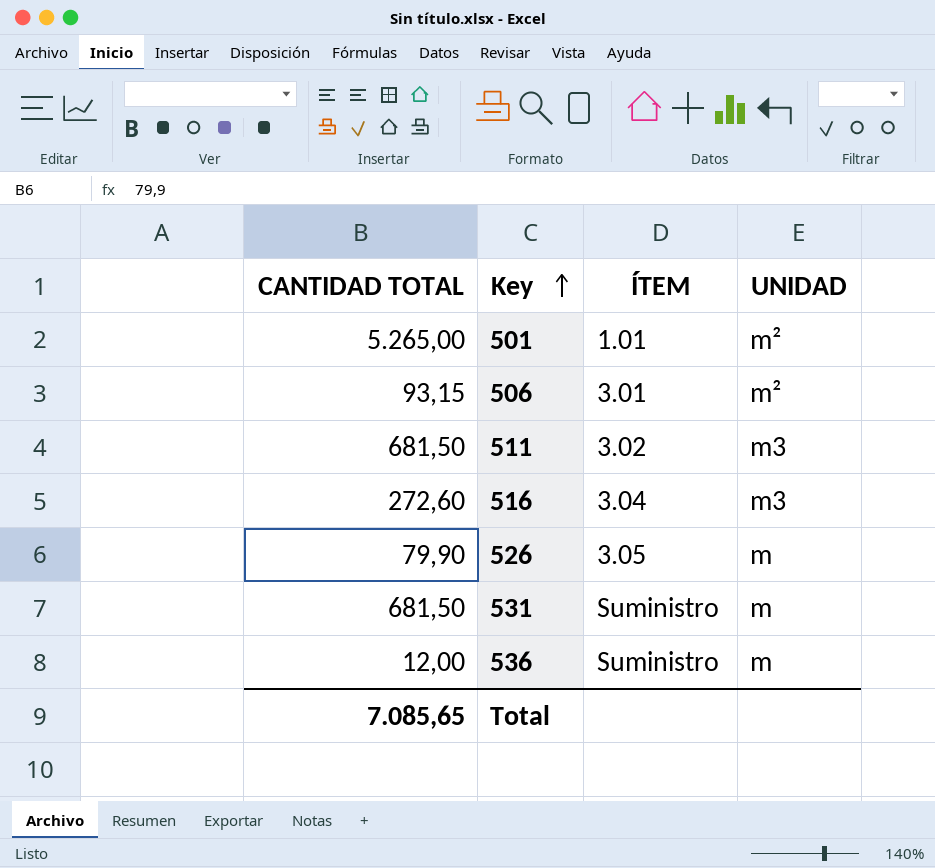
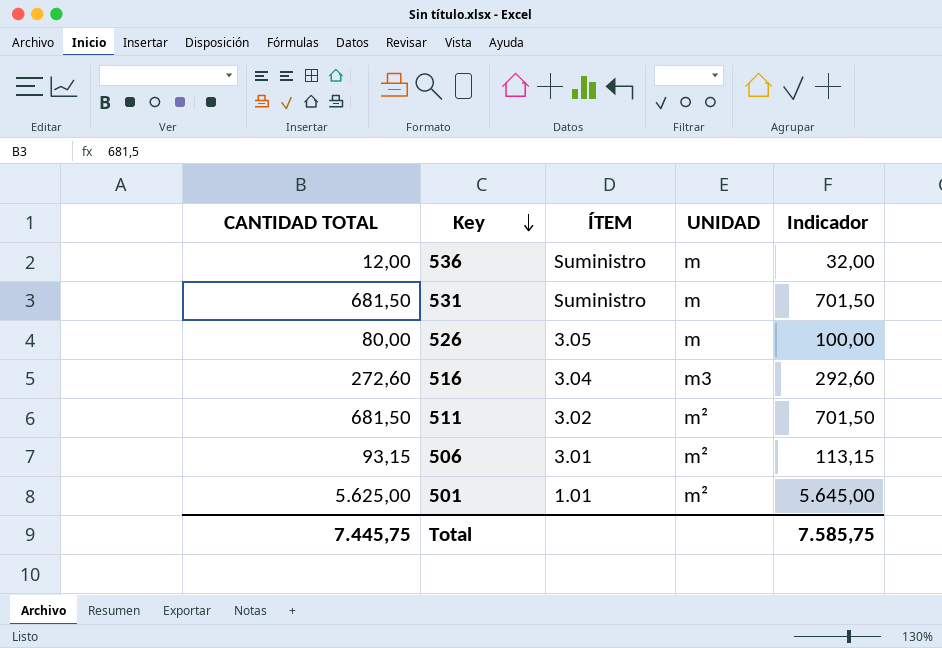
row order: Key ascending -> Key descending
column Indicador | formula: none -> [CANTIDAD TOTAL] + 20
526 | CANTIDAD TOTAL: 79,90 -> 80,00
511 | UNIDAD: m3 -> m²
501 | CANTIDAD TOTAL: 5.265,00 -> 5.625,00
Total | CANTIDAD TOTAL: 7.085,65 -> 7.445,75

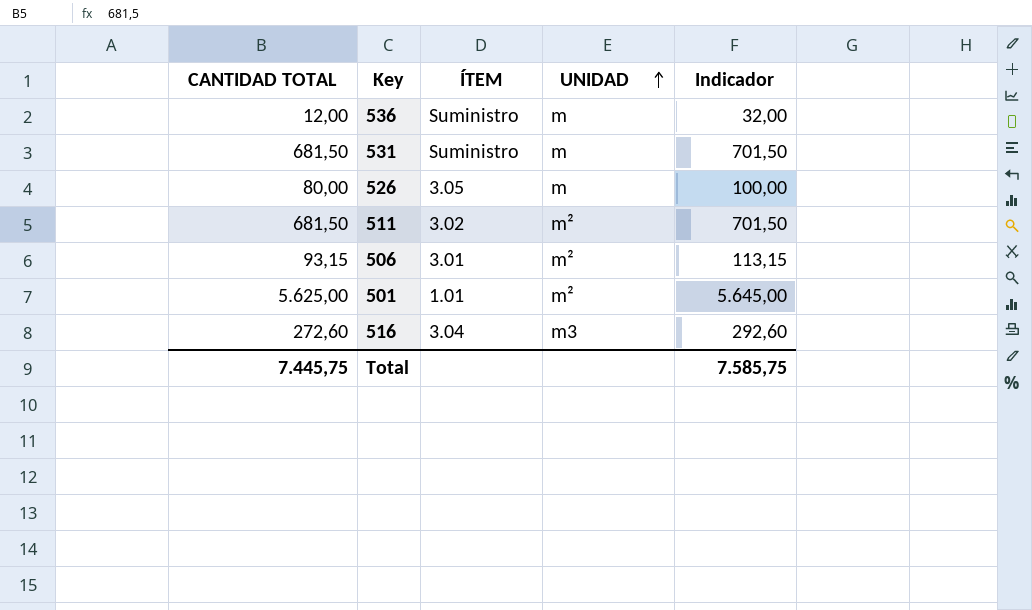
row order: Key descending -> UNIDAD ascending

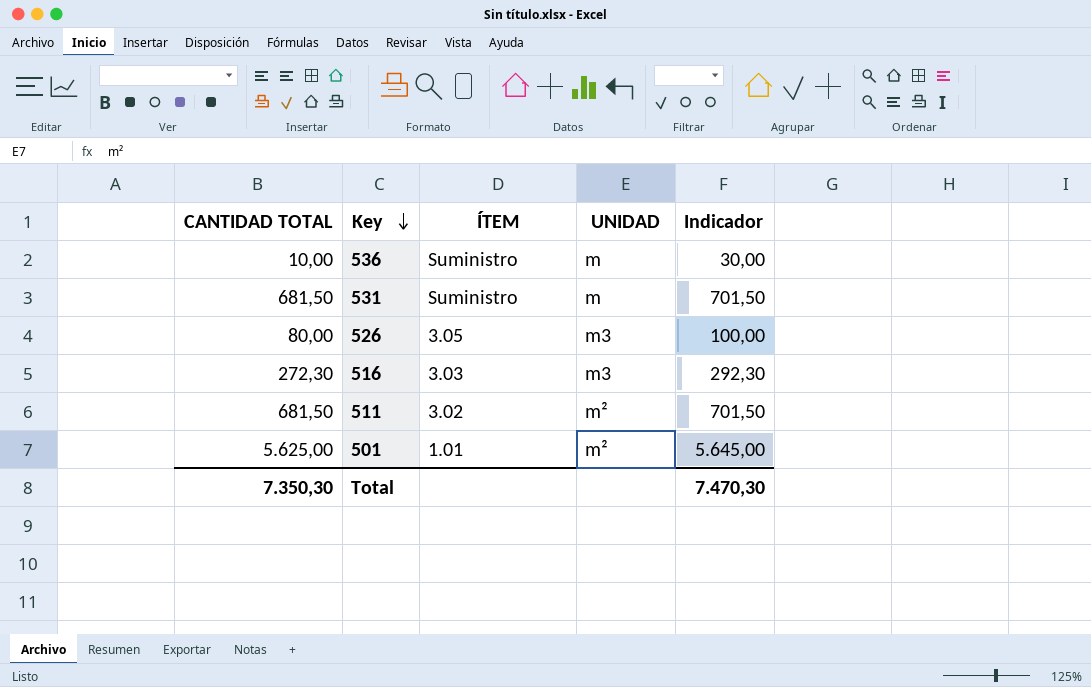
row order: UNIDAD ascending -> Key descending
row 506: 93,15 | 3.01 | m² | 113,15 -> none
536 | CANTIDAD TOTAL: 12,00 -> 10,00
536 | Indicador: 32,00 -> 30,00
526 | UNIDAD: m -> m3
516 | CANTIDAD TOTAL: 272,60 -> 272,30
516 | ÍTEM: 3.04 -> 3.03
516 | Indicador: 292,60 -> 292,30
Total | CANTIDAD TOTAL: 7.445,75 -> 7.350,30
Total | Indicador: 7.585,75 -> 7.470,30

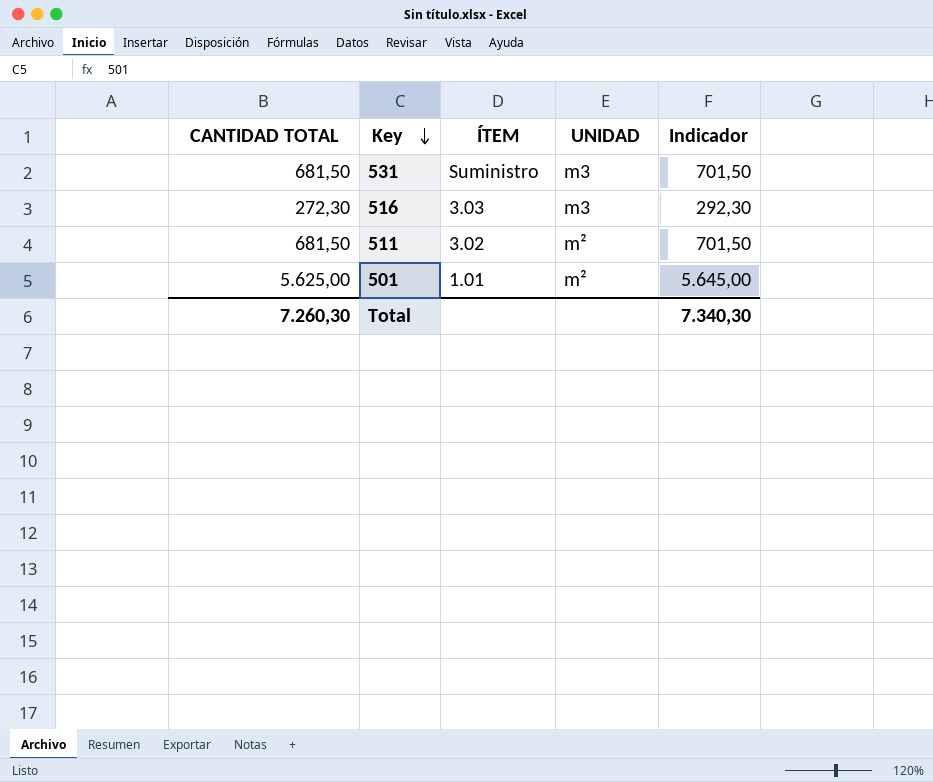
row 536: 10,00 | Suministro | m | 30,00 -> none
row 526: 80,00 | 3.05 | m3 | 100,00 -> none
531 | UNIDAD: m -> m3
Total | CANTIDAD TOTAL: 7.350,30 -> 7.260,30
Total | Indicador: 7.470,30 -> 7.340,30

